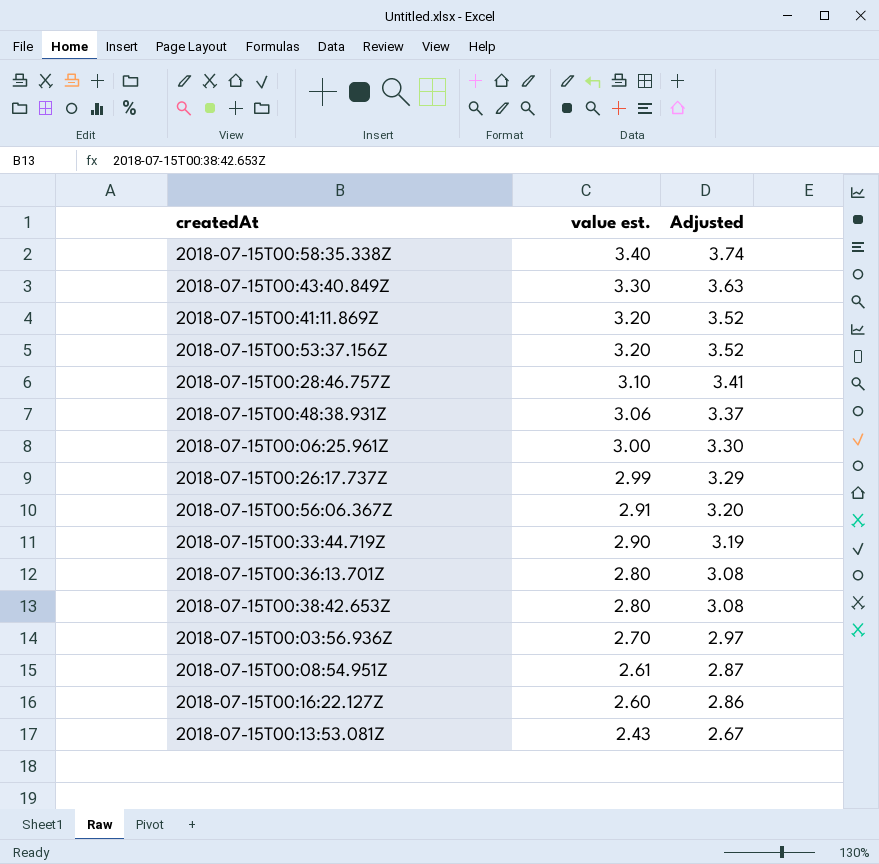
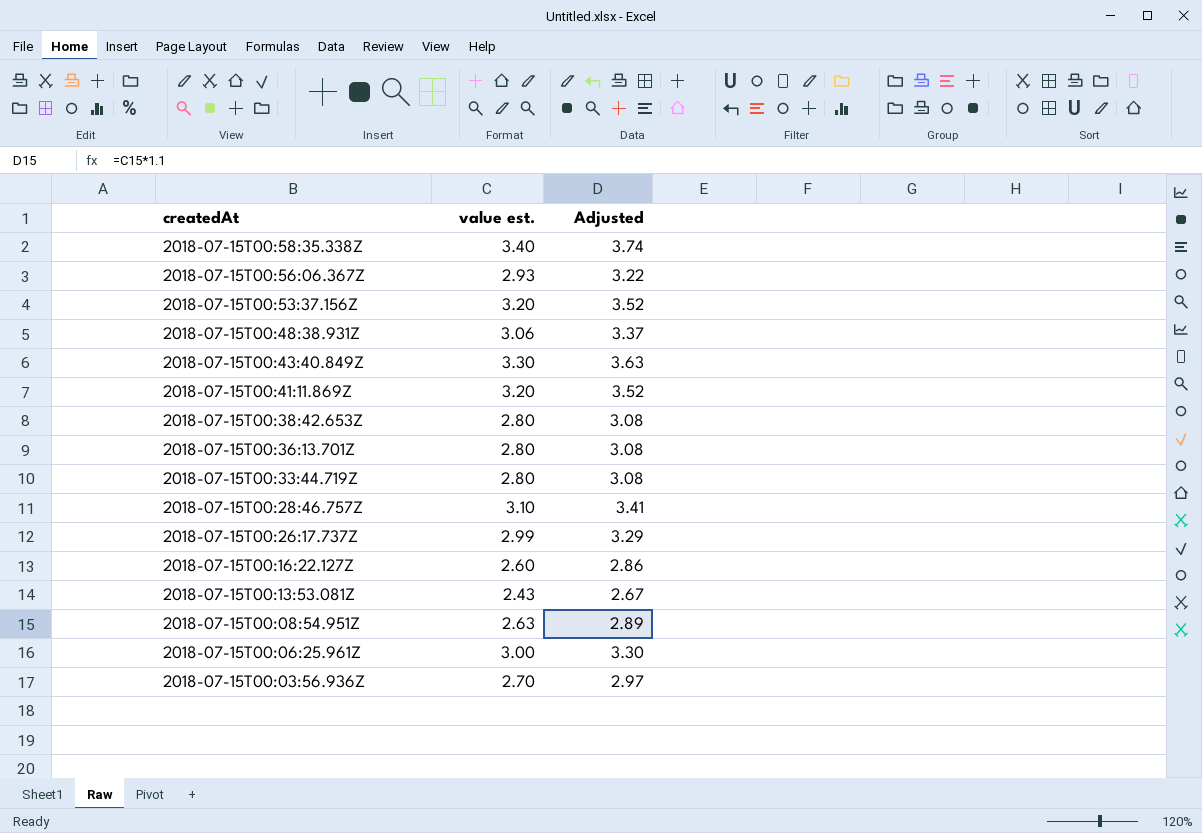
row order: value est. descending -> createdAt descending
2018-07-15T00:56:06.367Z | value est.: 2.91 -> 2.93
2018-07-15T00:56:06.367Z | Adjusted: 3.20 -> 3.22
2018-07-15T00:33:44.719Z | value est.: 2.90 -> 2.80
2018-07-15T00:33:44.719Z | Adjusted: 3.19 -> 3.08
2018-07-15T00:08:54.951Z | value est.: 2.61 -> 2.63
2018-07-15T00:08:54.951Z | Adjusted: 2.87 -> 2.89

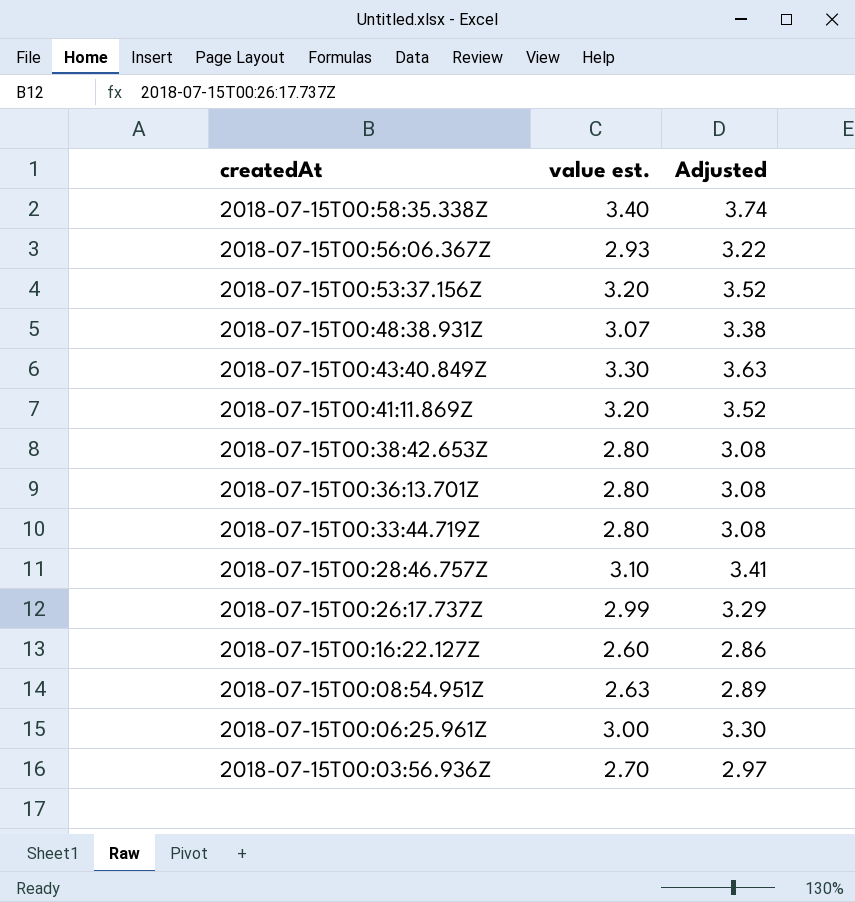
row 2018-07-15T00:13:53.081Z: 2.43 | 2.67 -> none
2018-07-15T00:48:38.931Z | value est.: 3.06 -> 3.07
2018-07-15T00:48:38.931Z | Adjusted: 3.37 -> 3.38

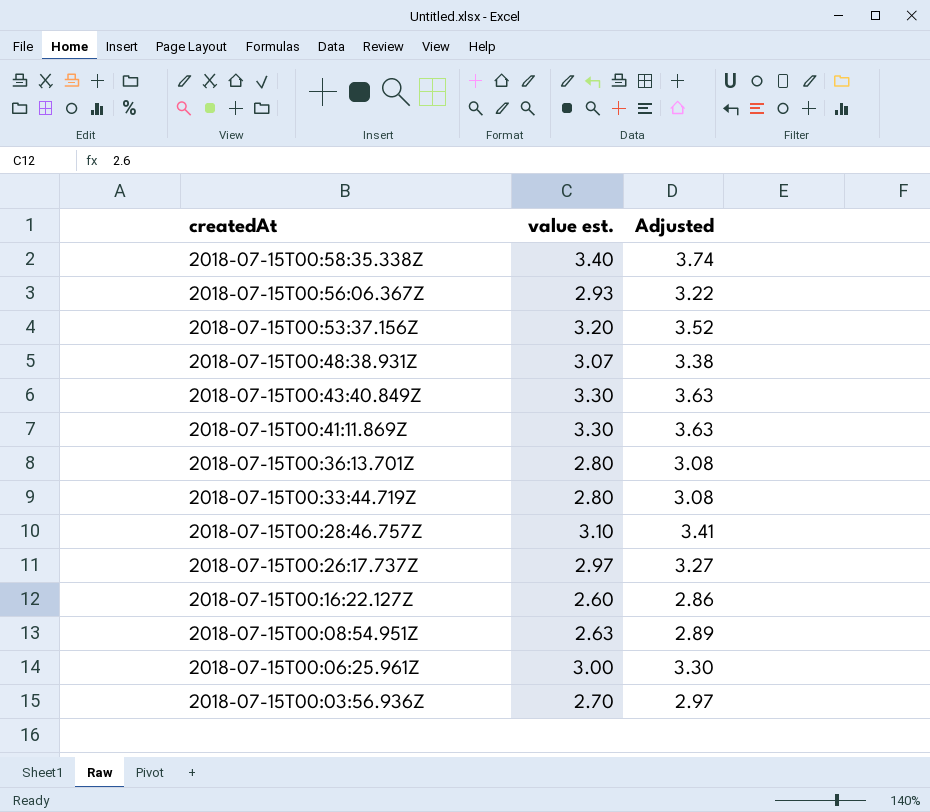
row 2018-07-15T00:38:42.653Z: 2.80 | 3.08 -> none
2018-07-15T00:41:11.869Z | value est.: 3.20 -> 3.30
2018-07-15T00:41:11.869Z | Adjusted: 3.52 -> 3.63
2018-07-15T00:26:17.737Z | value est.: 2.99 -> 2.97
2018-07-15T00:26:17.737Z | Adjusted: 3.29 -> 3.27

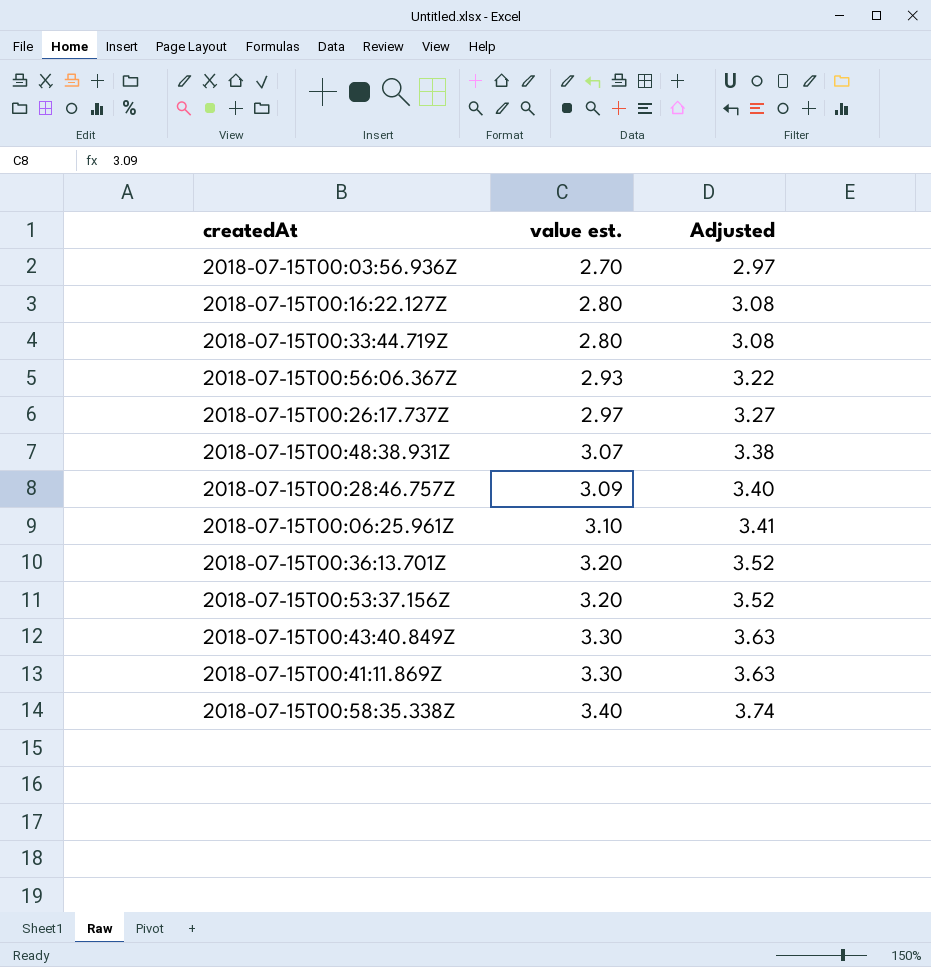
row order: createdAt descending -> value est. ascending
row 2018-07-15T00:08:54.951Z: 2.63 | 2.89 -> none
2018-07-15T00:16:22.127Z | value est.: 2.60 -> 2.80
2018-07-15T00:16:22.127Z | Adjusted: 2.86 -> 3.08
2018-07-15T00:28:46.757Z | value est.: 3.10 -> 3.09
2018-07-15T00:28:46.757Z | Adjusted: 3.41 -> 3.40
2018-07-15T00:06:25.961Z | value est.: 3.00 -> 3.10
2018-07-15T00:06:25.961Z | Adjusted: 3.30 -> 3.41
2018-07-15T00:36:13.701Z | value est.: 2.80 -> 3.20
2018-07-15T00:36:13.701Z | Adjusted: 3.08 -> 3.52

